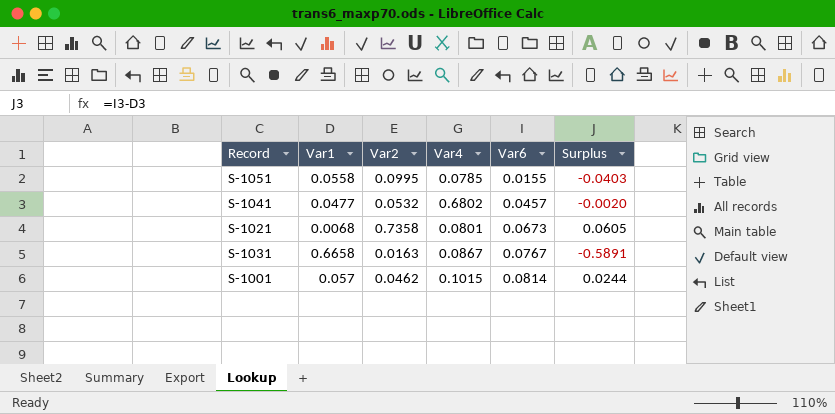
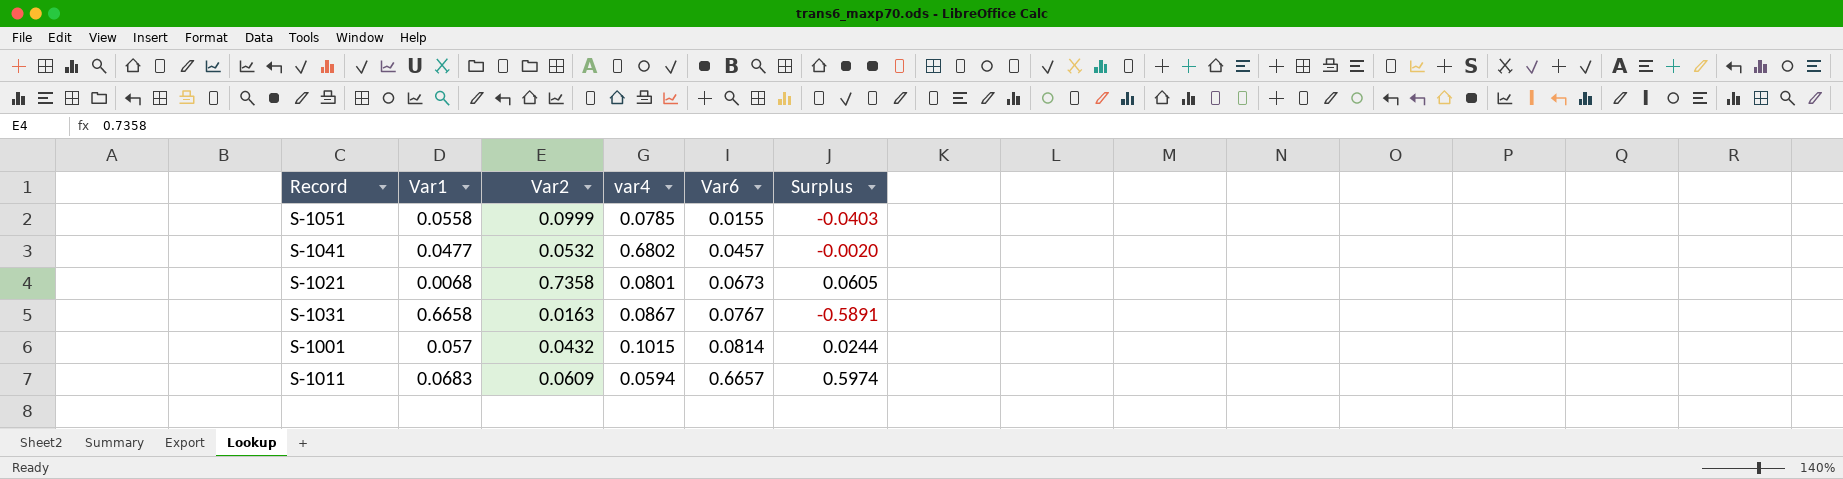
column name: Var4 -> var4
S-1051 | Var2: 0.0995 -> 0.0999
S-1001 | Var2: 0.0462 -> 0.0432
row S-1011: none -> 0.0683 | 0.0609 | 0.0594 | 0.6657 | 0.5974

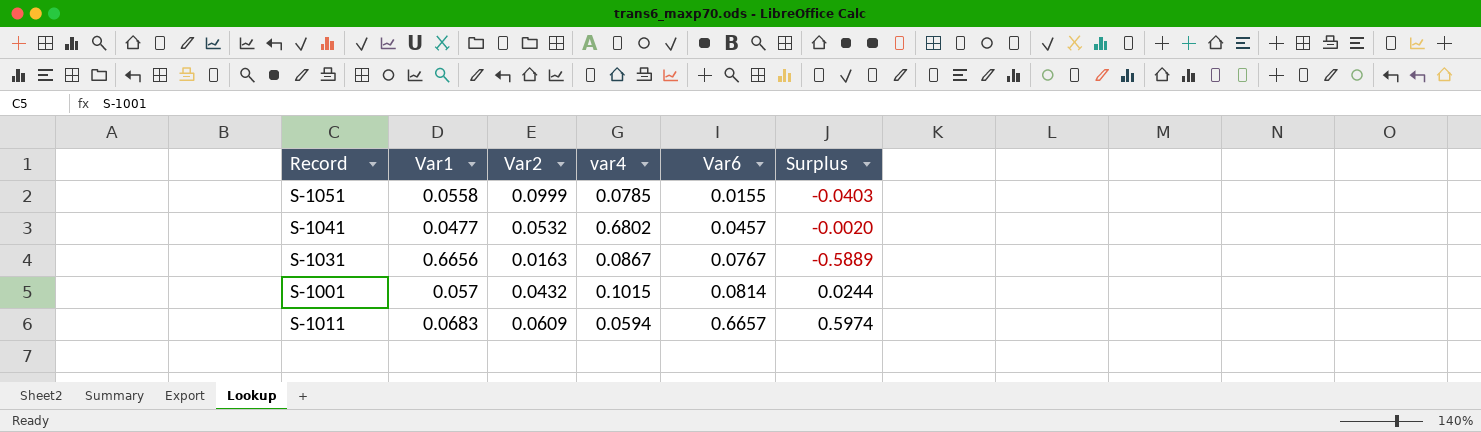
row S-1021: 0.0068 | 0.7358 | 0.0801 | 0.0673 | 0.0605 -> none
S-1031 | Var1: 0.6658 -> 0.6656
S-1031 | Surplus: -0.5891 -> -0.5889

